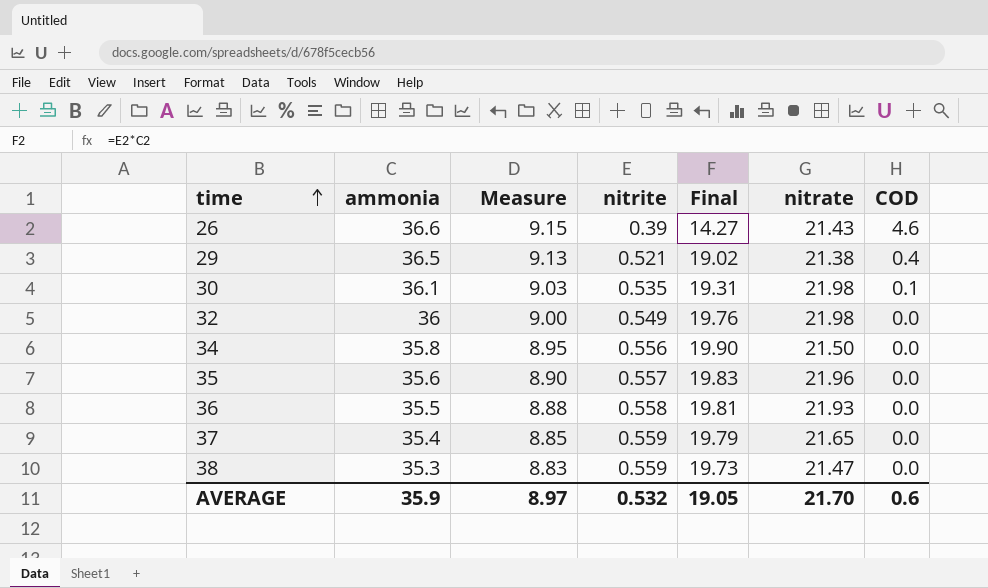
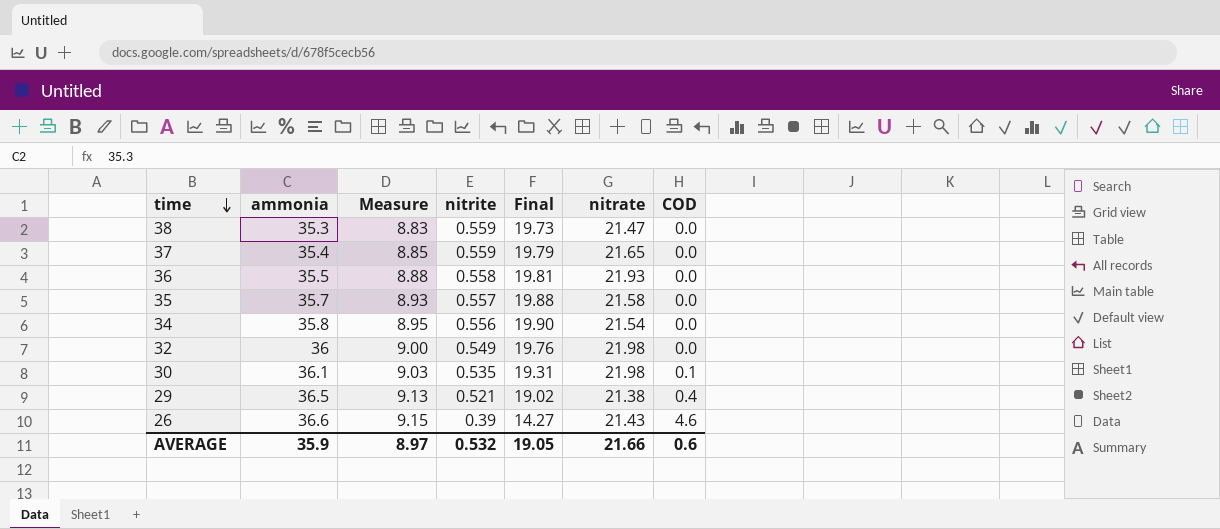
row order: time ascending -> time descending
35 | ammonia: 35.6 -> 35.7
35 | Measure: 8.90 -> 8.93
35 | Final: 19.83 -> 19.88
35 | nitrate: 21.96 -> 21.58
34 | nitrate: 21.50 -> 21.54
AVERAGE | nitrate: 21.70 -> 21.66

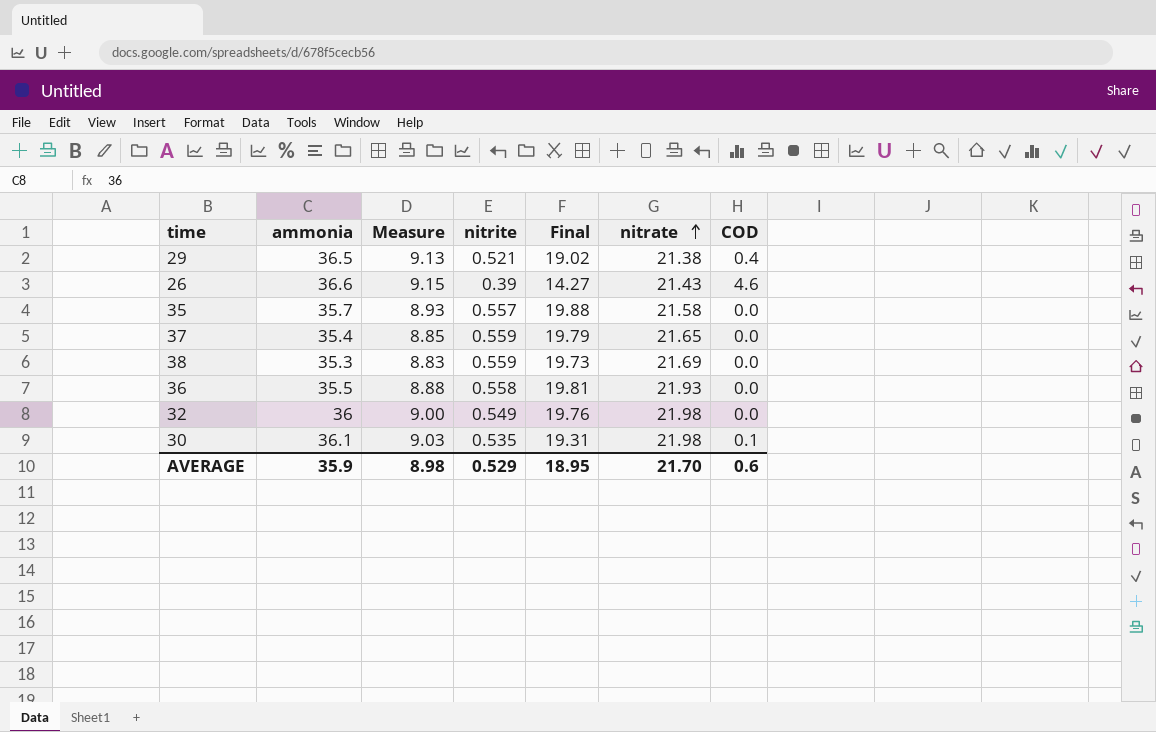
row order: time descending -> nitrate ascending
row 34: 35.8 | 8.95 | 0.556 | 19.90 | 21.54 | 0.0 -> none
38 | nitrate: 21.47 -> 21.69
AVERAGE | Measure: 8.97 -> 8.98
AVERAGE | nitrite: 0.532 -> 0.529
AVERAGE | Final: 19.05 -> 18.95
AVERAGE | nitrate: 21.66 -> 21.70

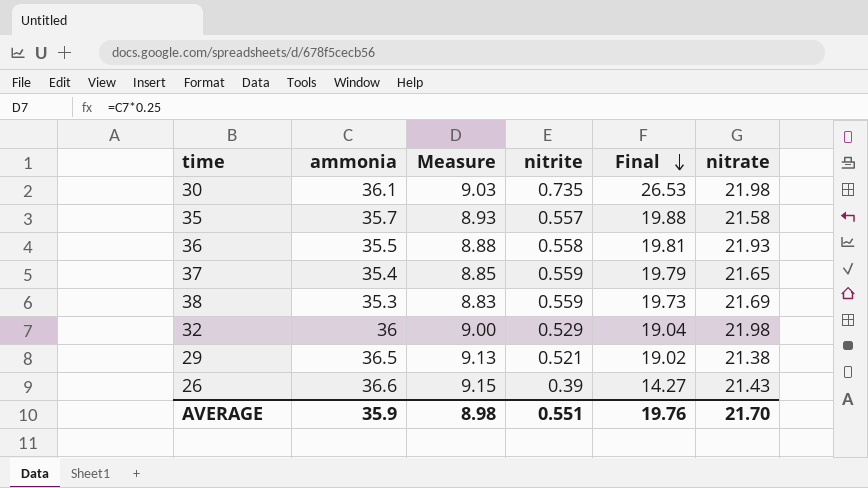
row order: nitrate ascending -> Final descending
column COD | position: 7 -> none
30 | nitrite: 0.535 -> 0.735
30 | Final: 19.31 -> 26.53
32 | nitrite: 0.549 -> 0.529
32 | Final: 19.76 -> 19.04
AVERAGE | nitrite: 0.529 -> 0.551
AVERAGE | Final: 18.95 -> 19.76

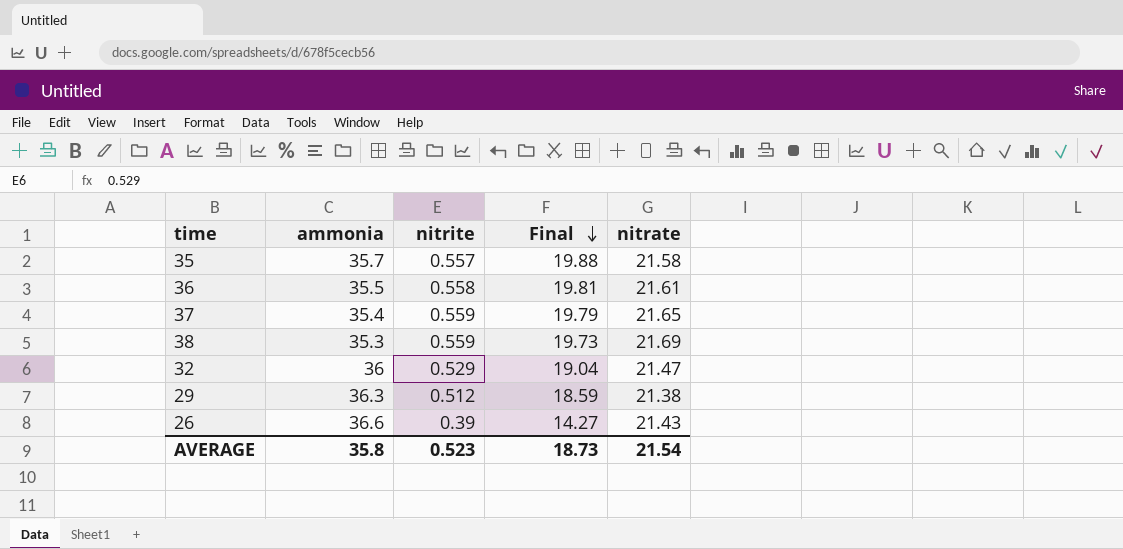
column Measure | formula: [ammonia] * 0.25 -> none
row 30: 36.1 | 9.03 | 0.735 | 26.53 | 21.98 -> none
36 | nitrate: 21.93 -> 21.61
32 | nitrate: 21.98 -> 21.47
29 | ammonia: 36.5 -> 36.3
29 | nitrite: 0.521 -> 0.512
29 | Final: 19.02 -> 18.59
AVERAGE | ammonia: 35.9 -> 35.8
AVERAGE | nitrite: 0.551 -> 0.523
AVERAGE | Final: 19.76 -> 18.73
AVERAGE | nitrate: 21.70 -> 21.54

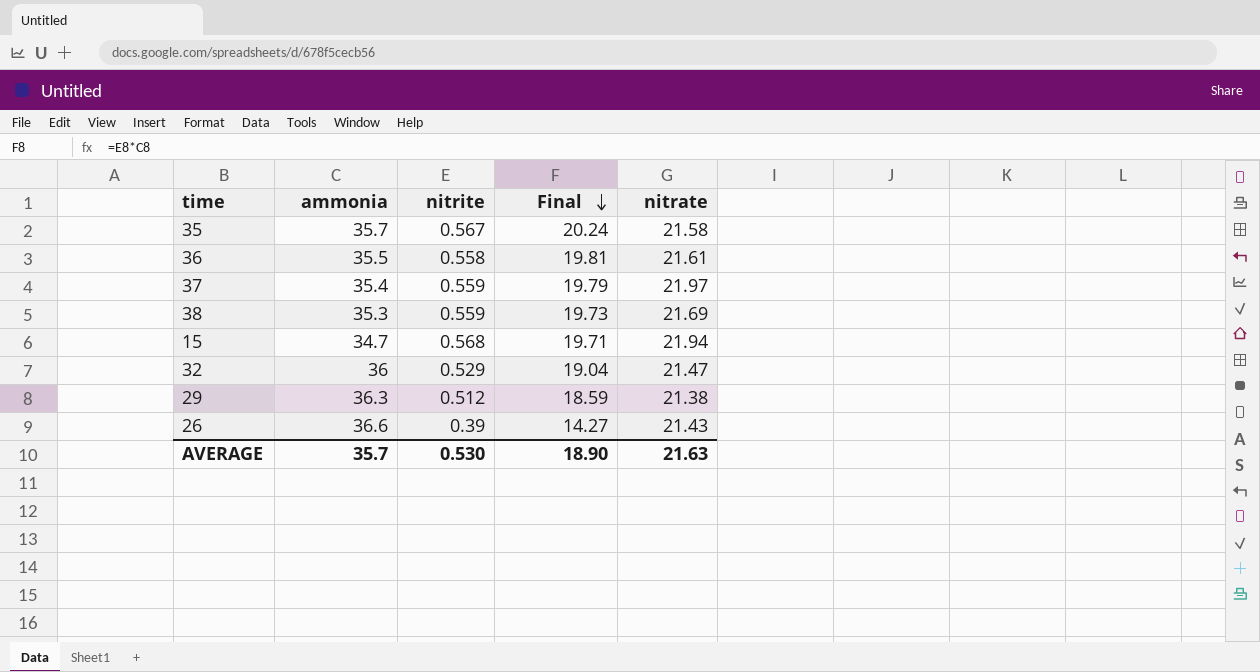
35 | nitrite: 0.557 -> 0.567
35 | Final: 19.88 -> 20.24
37 | nitrate: 21.65 -> 21.97
row 15: none -> 34.7 | 0.568 | 19.71 | 21.94
AVERAGE | ammonia: 35.8 -> 35.7
AVERAGE | nitrite: 0.523 -> 0.530
AVERAGE | Final: 18.73 -> 18.90
AVERAGE | nitrate: 21.54 -> 21.63

